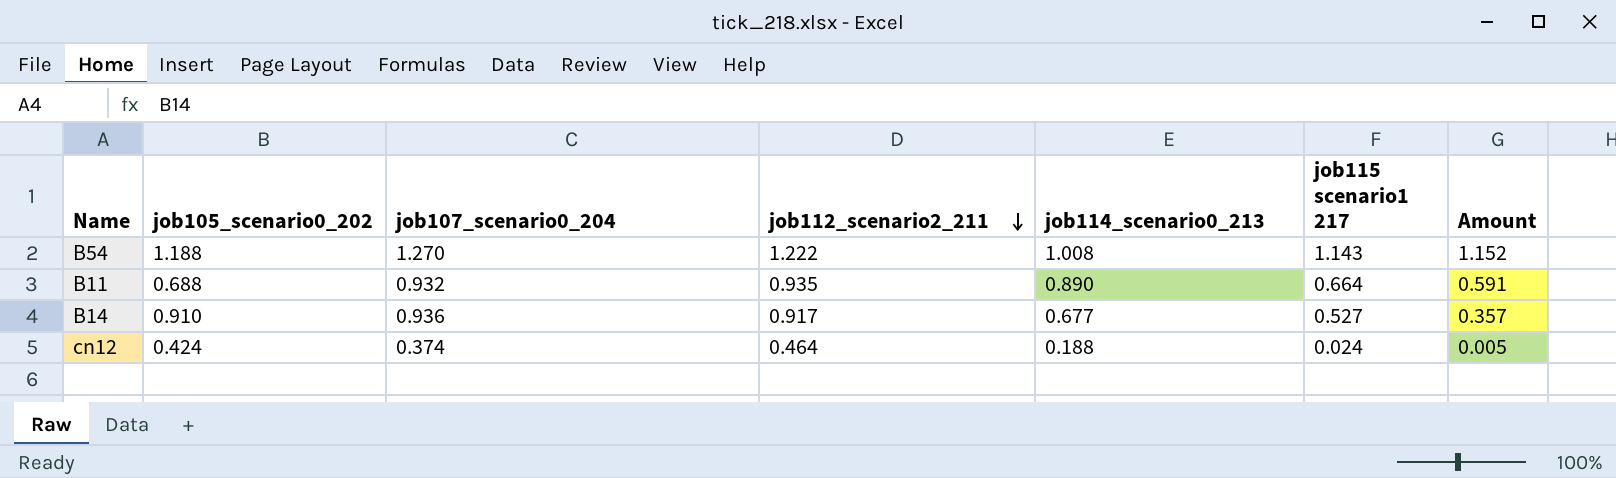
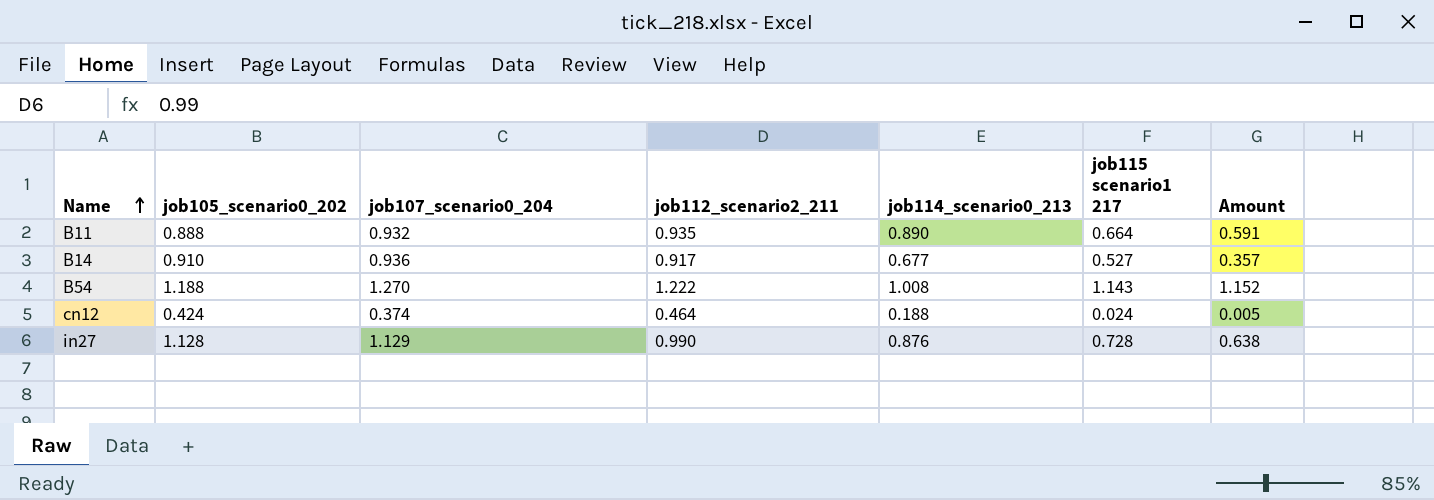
row order: job112_scenario2_211 descending -> Name ascending
B11 | job105_scenario0_202: 0.688 -> 0.888
row in27: none -> 1.128 | 1.129 | 0.990 | 0.876 | 0.728 | 0.638

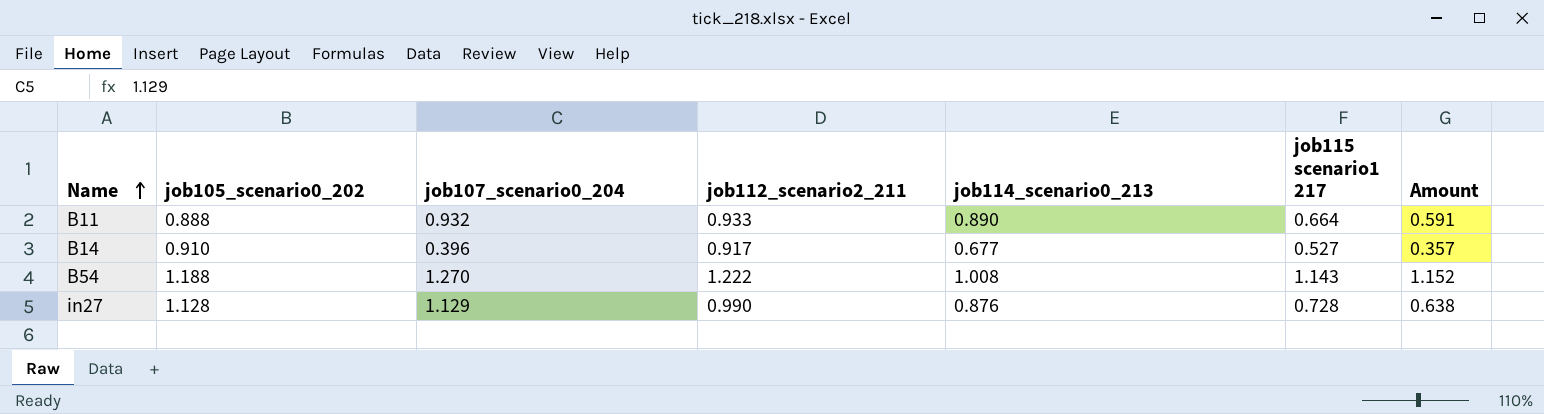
row cn12: 0.424 | 0.374 | 0.464 | 0.188 | 0.024 | 0.005 -> none
B11 | job112_scenario2_211: 0.935 -> 0.933
B14 | job107_scenario0_204: 0.936 -> 0.396

